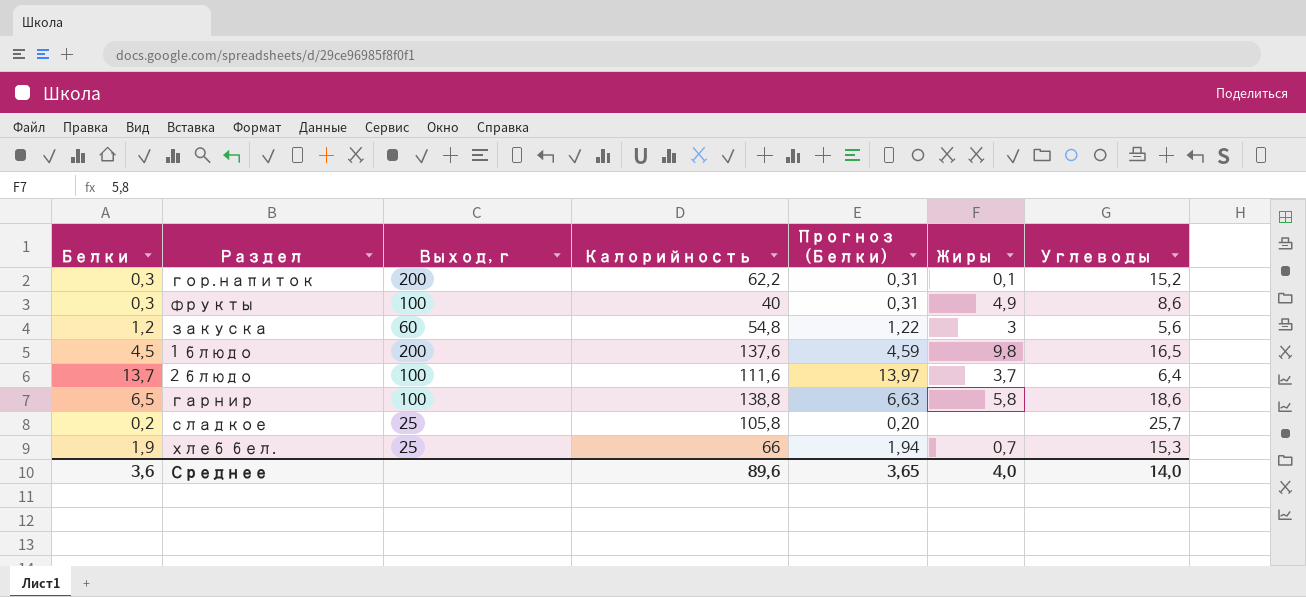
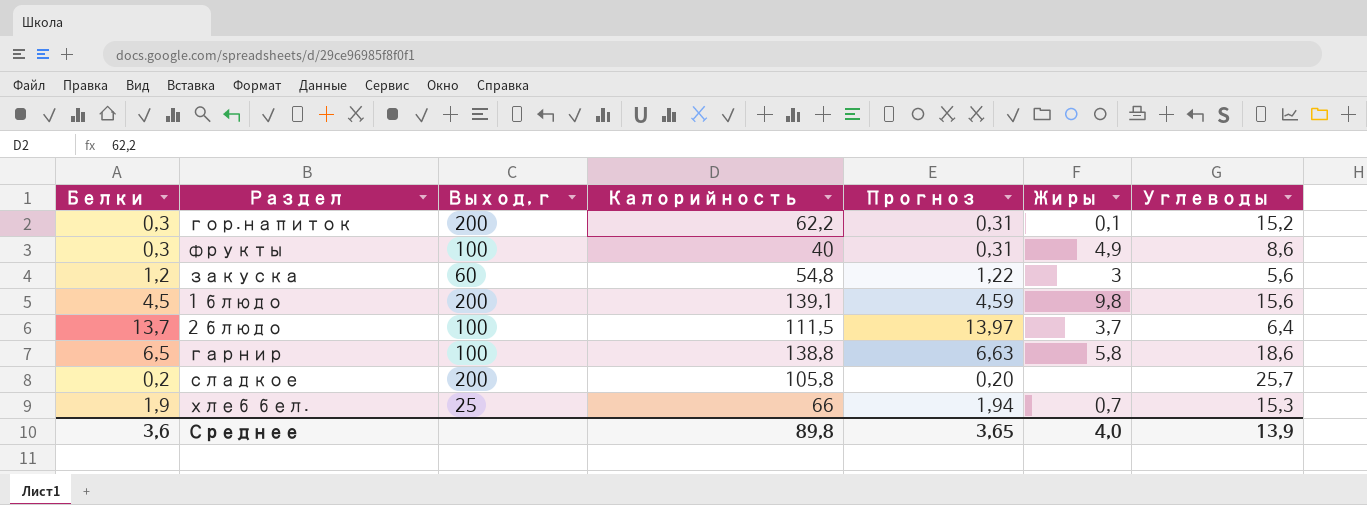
column name: Прогноз (Белки) -> Прогноз
1 блюдо | Калорийность: 137,6 -> 139,1
1 блюдо | Углеводы: 16,5 -> 15,6
2 блюдо | Калорийность: 111,6 -> 111,5
сладкое | Выход, г: 25 -> 200
Среднее | Калорийность: 89,6 -> 89,8
Среднее | Углеводы: 14,0 -> 13,9

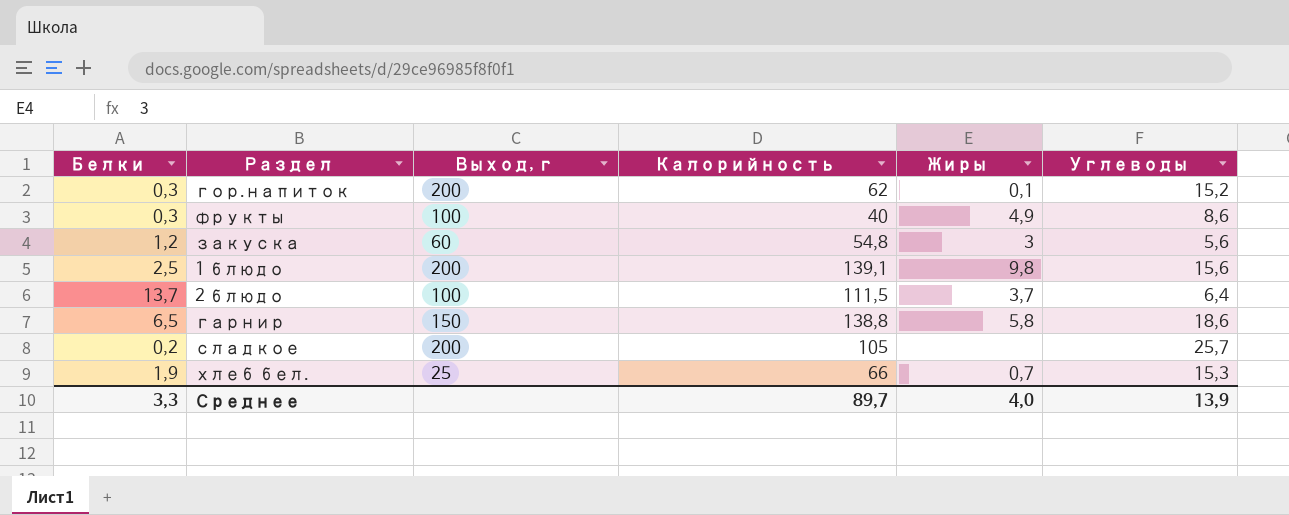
column Прогноз | formula: [Белки] * 1,02 -> none
гор.напиток | Калорийность: 62,2 -> 62
1 блюдо | Белки: 4,5 -> 2,5
гарнир | Выход, г: 100 -> 150
сладкое | Калорийность: 105,8 -> 105
Среднее | Белки: 3,6 -> 3,3
Среднее | Калорийность: 89,8 -> 89,7

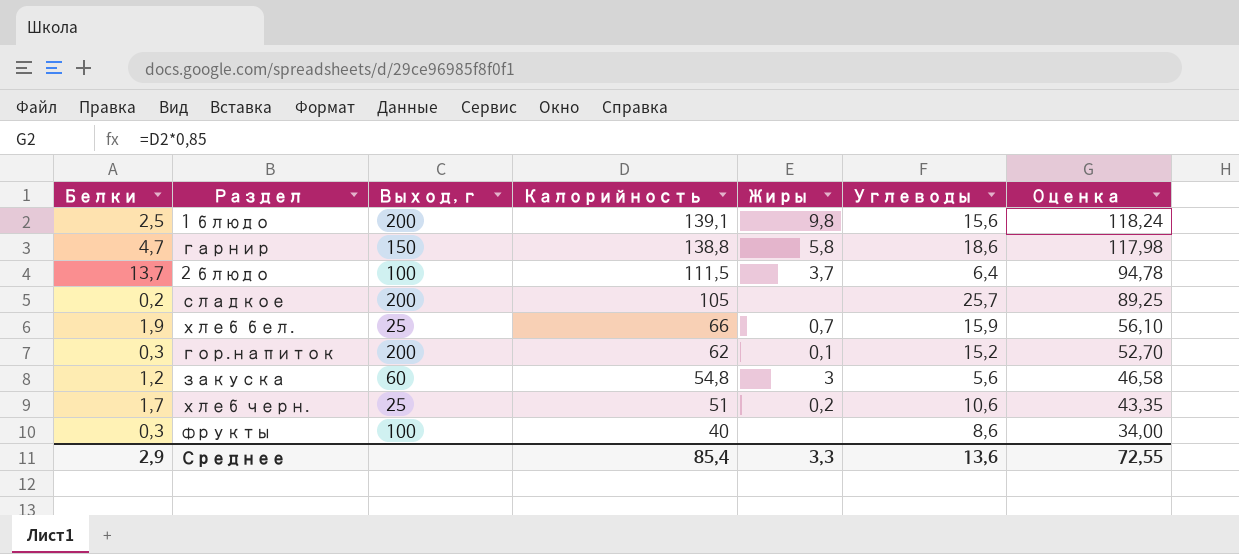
row order: none -> Калорийность descending
column Оценка | formula: none -> [Калорийность] * 0,85
гарнир | Белки: 6,5 -> 4,7
хлеб бел. | Углеводы: 15,3 -> 15,9
row хлеб черн.: none -> 1,7 | 25 | 51 | 0,2 | 10,6 | 43,35
фрукты | Жиры: 4,9 -> none
Среднее | Белки: 3,3 -> 2,9
Среднее | Калорийность: 89,7 -> 85,4
Среднее | Жиры: 4,0 -> 3,3
Среднее | Углеводы: 13,9 -> 13,6

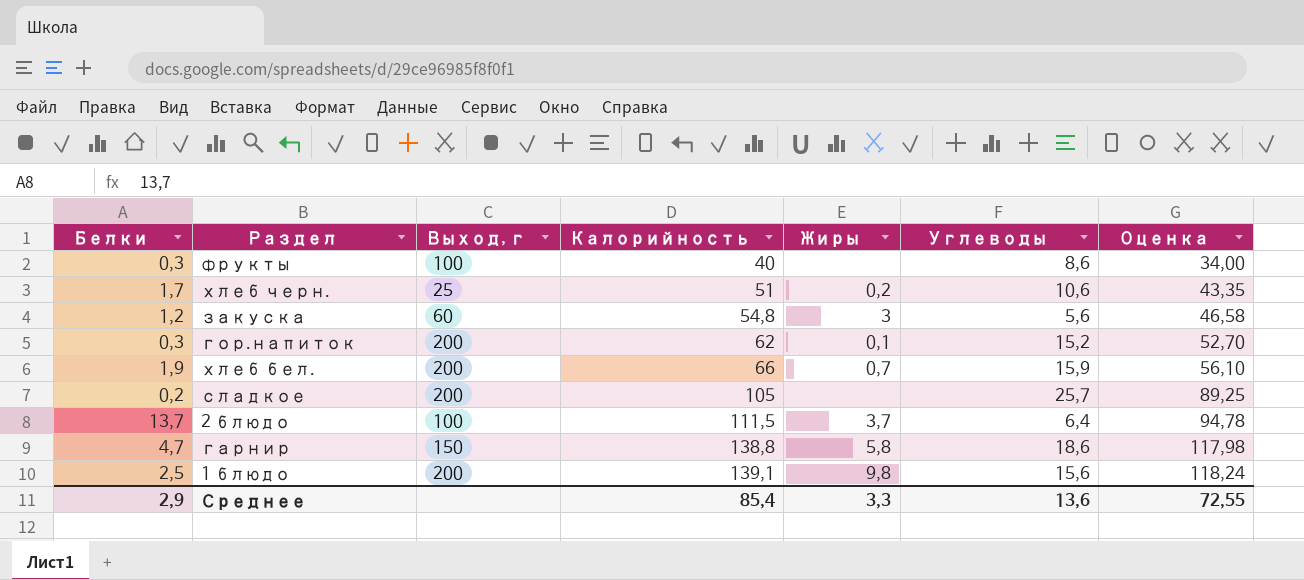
row order: Калорийность descending -> Калорийность ascending
хлеб бел. | Выход, г: 25 -> 200

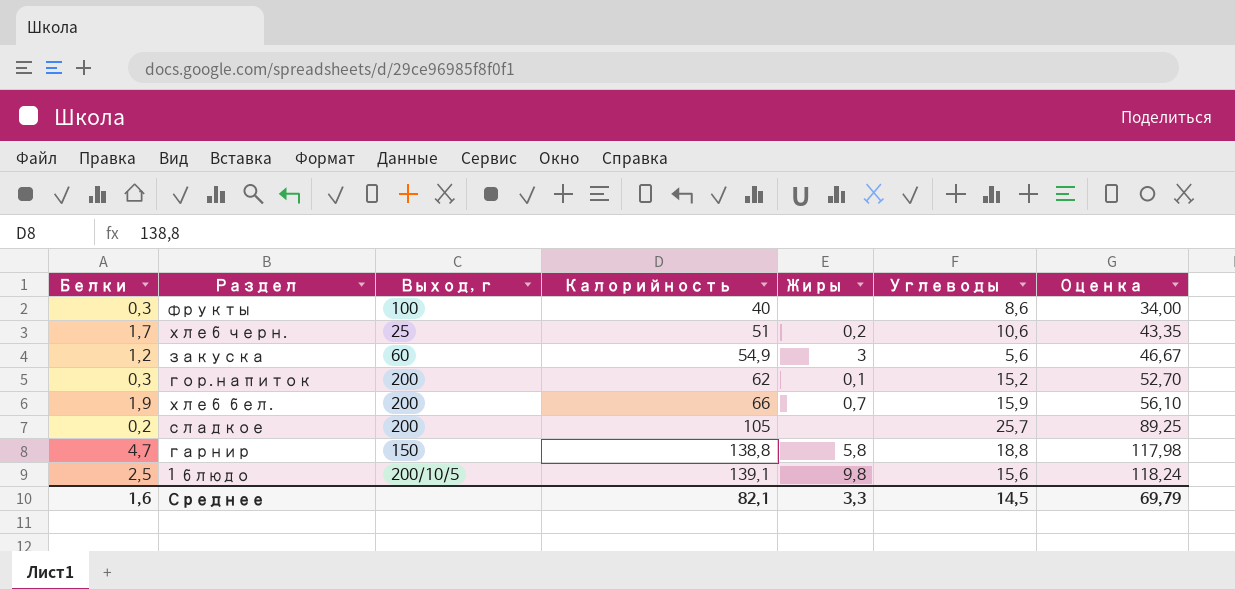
row 2 блюдо: 13,7 | 100 | 111,5 | 3,7 | 6,4 | 94,78 -> none
закуска | Калорийность: 54,8 -> 54,9
закуска | Оценка: 46,58 -> 46,67
гарнир | Углеводы: 18,6 -> 18,8
1 блюдо | Выход, г: 200 -> 200/10/5
Среднее | Белки: 2,9 -> 1,6
Среднее | Калорийность: 85,4 -> 82,1
Среднее | Углеводы: 13,6 -> 14,5
Среднее | Оценка: 72,55 -> 69,79

